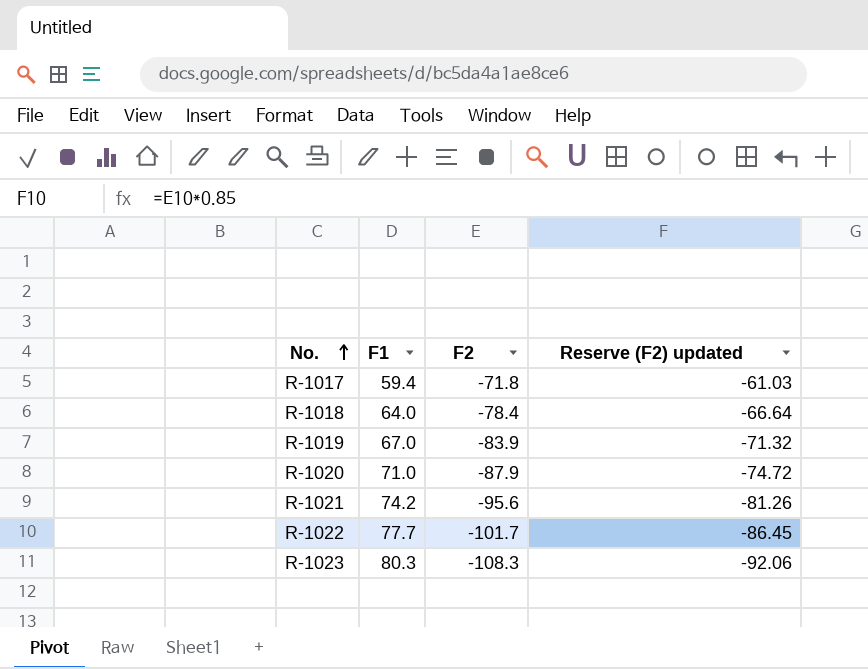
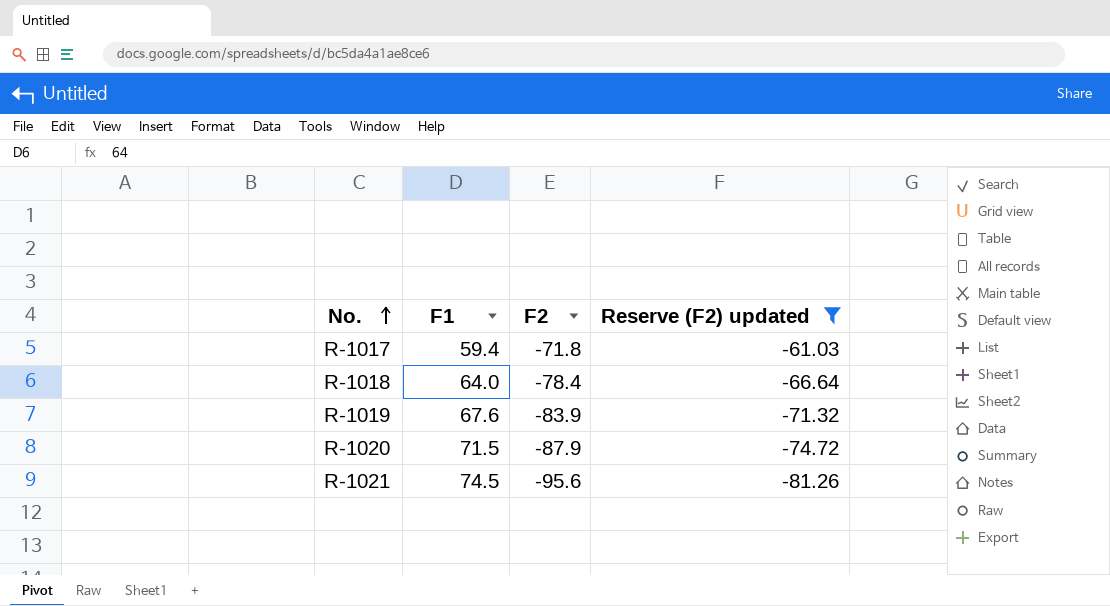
filter: none -> Reserve (F2) updated >= -81.26
R-1019 | F1: 67.0 -> 67.6
R-1020 | F1: 71.0 -> 71.5
R-1021 | F1: 74.2 -> 74.5

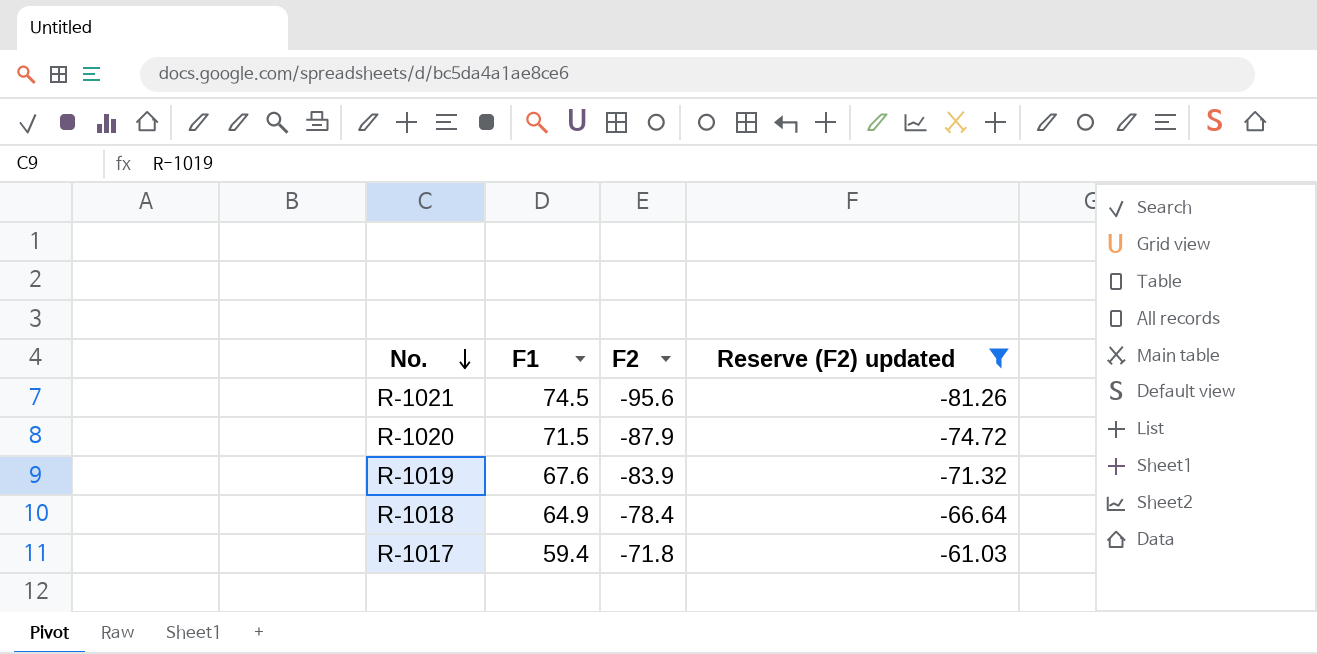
row order: No. ascending -> No. descending
R-1018 | F1: 64.0 -> 64.9

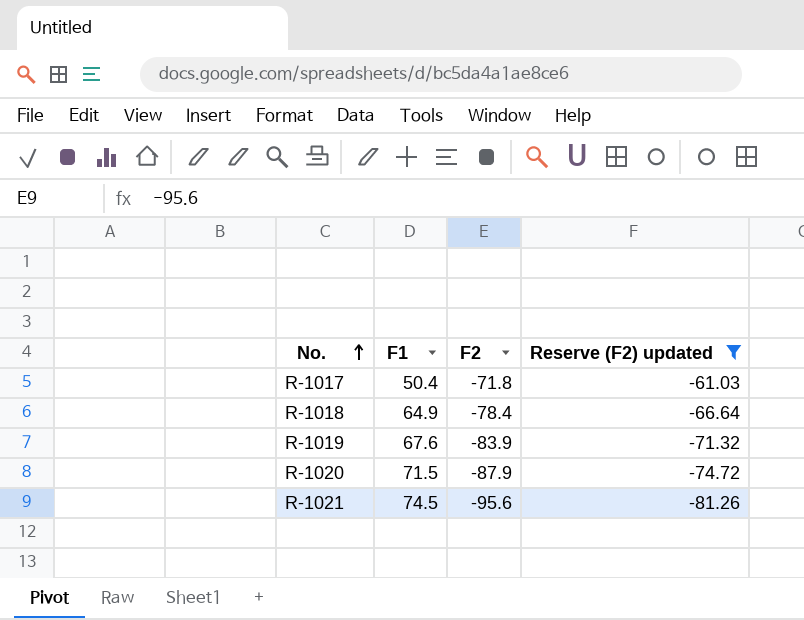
row order: No. descending -> No. ascending
R-1017 | F1: 59.4 -> 50.4

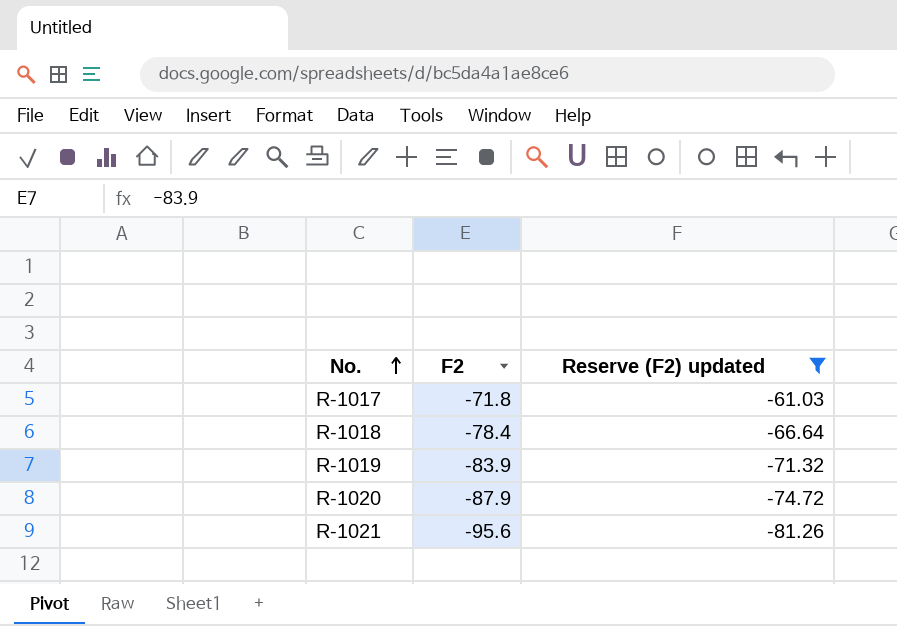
column F1 | position: 2 -> none

